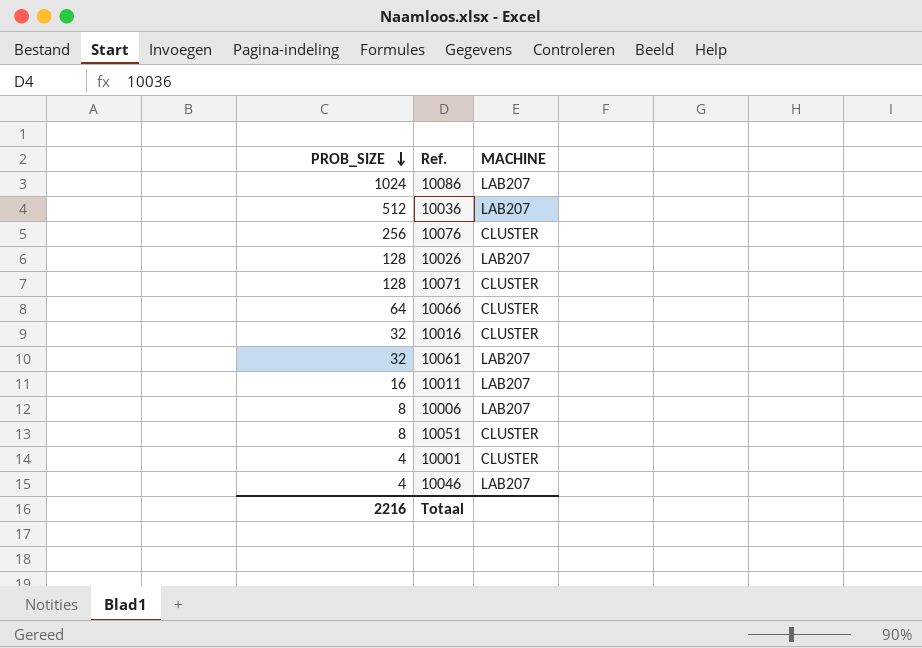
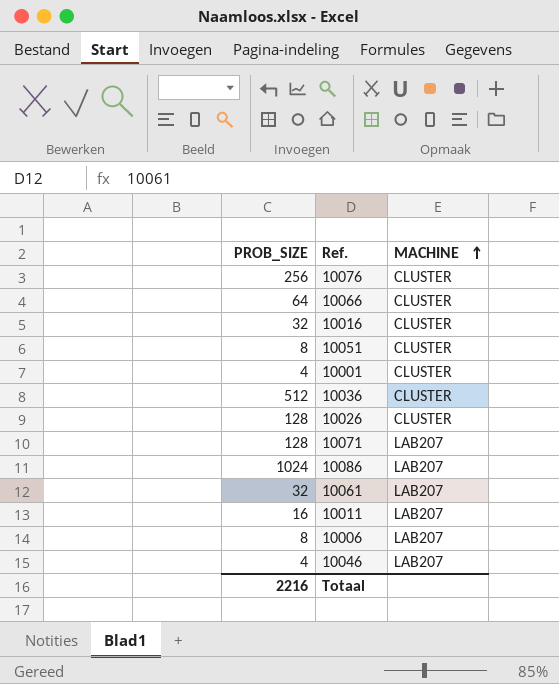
row order: PROB_SIZE descending -> MACHINE ascending
10036 | MACHINE: LAB207 -> CLUSTER
10026 | MACHINE: LAB207 -> CLUSTER
10071 | MACHINE: CLUSTER -> LAB207

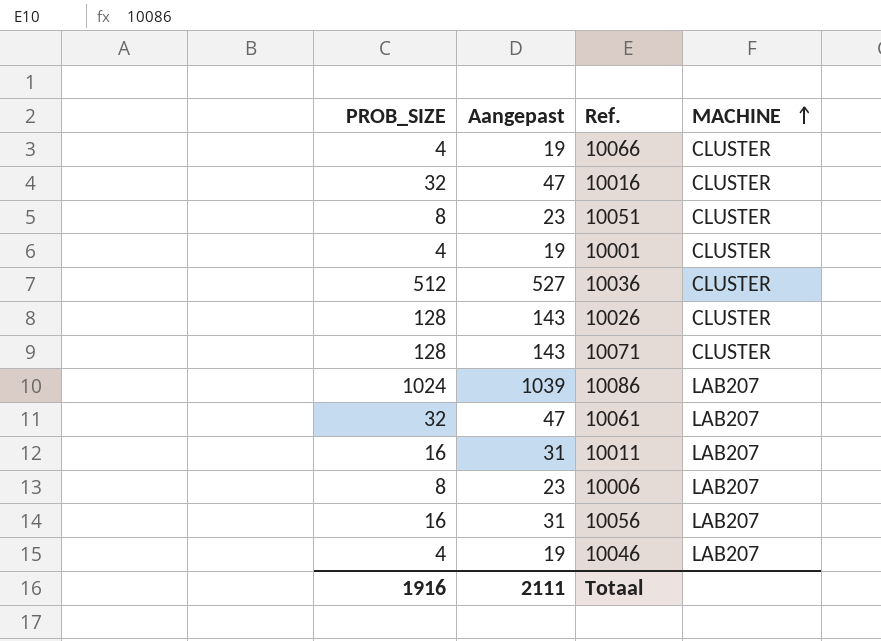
column Aangepast | formula: none -> [PROB_SIZE] + 15
row 10076: 256 | CLUSTER -> none
10066 | PROB_SIZE: 64 -> 4
10071 | MACHINE: LAB207 -> CLUSTER
row 10056: none -> 16 | 31 | LAB207
Totaal | PROB_SIZE: 2216 -> 1916

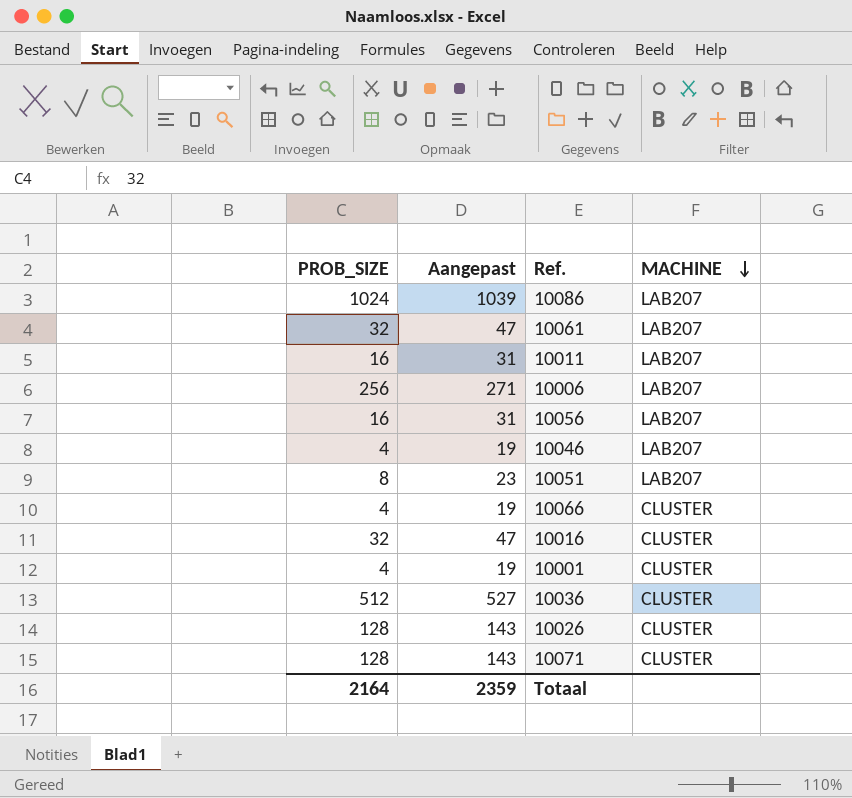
row order: MACHINE ascending -> MACHINE descending
10006 | PROB_SIZE: 8 -> 256
10006 | Aangepast: 23 -> 271
10051 | MACHINE: CLUSTER -> LAB207
Totaal | PROB_SIZE: 1916 -> 2164
Totaal | Aangepast: 2111 -> 2359

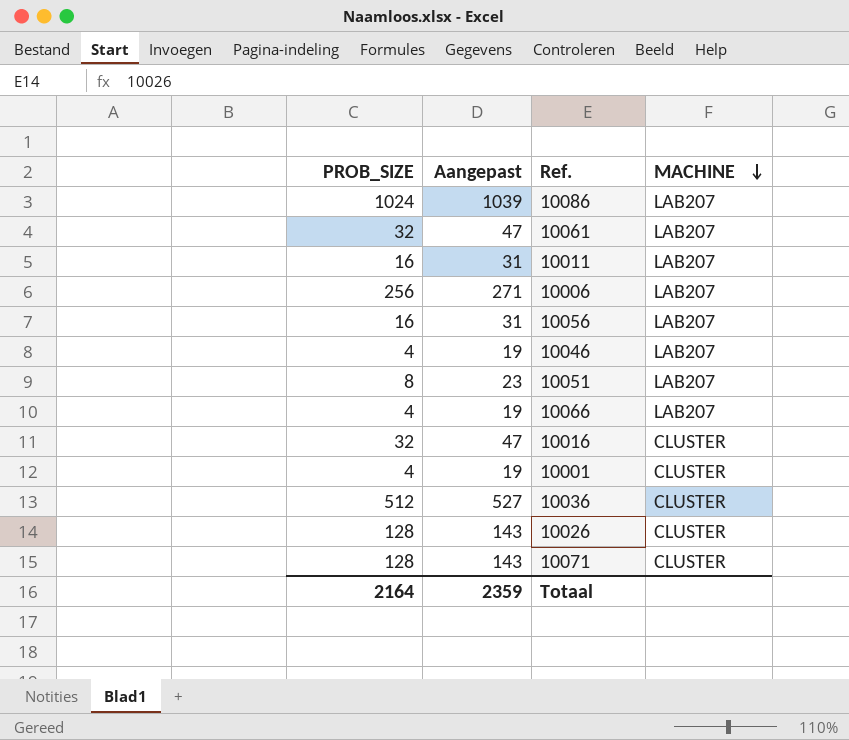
10066 | MACHINE: CLUSTER -> LAB207

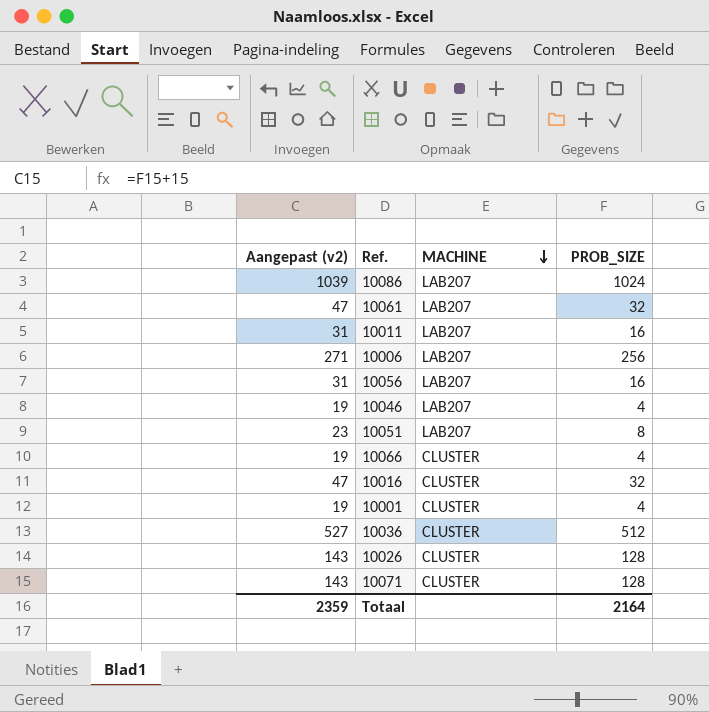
column name: Aangepast -> Aangepast (v2)
column PROB_SIZE | position: 1 -> 4
10066 | MACHINE: LAB207 -> CLUSTER

